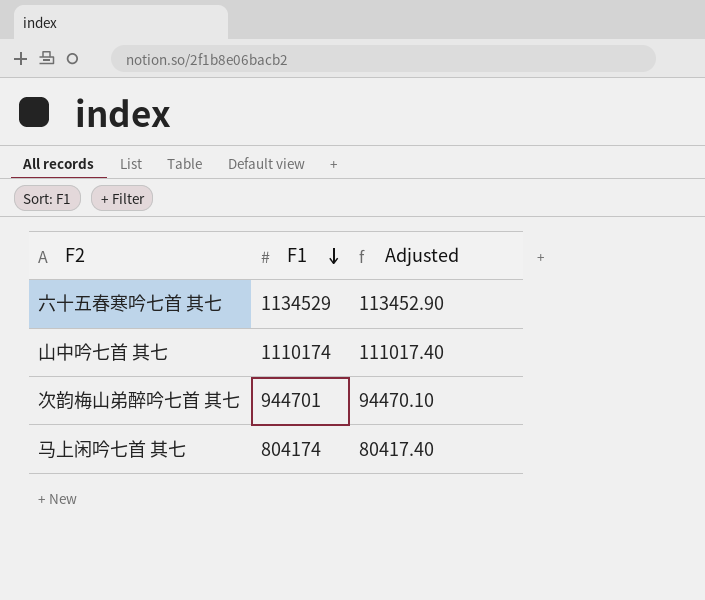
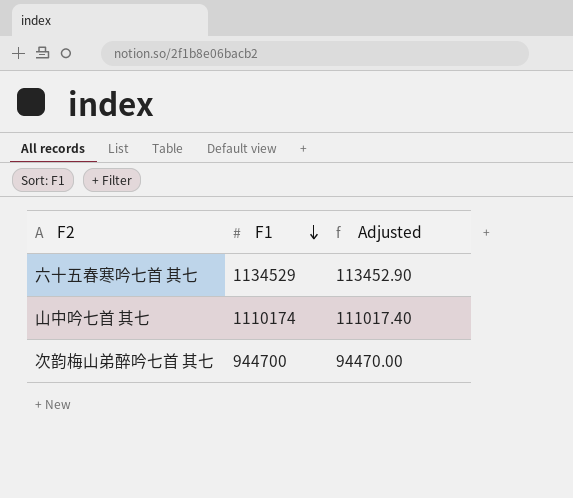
row 马上闲吟七首 其七: 804174 | 80417.40 -> none
次韵梅山弟醉吟七首 其七 | F1: 944701 -> 944700
次韵梅山弟醉吟七首 其七 | Adjusted: 94470.10 -> 94470.00

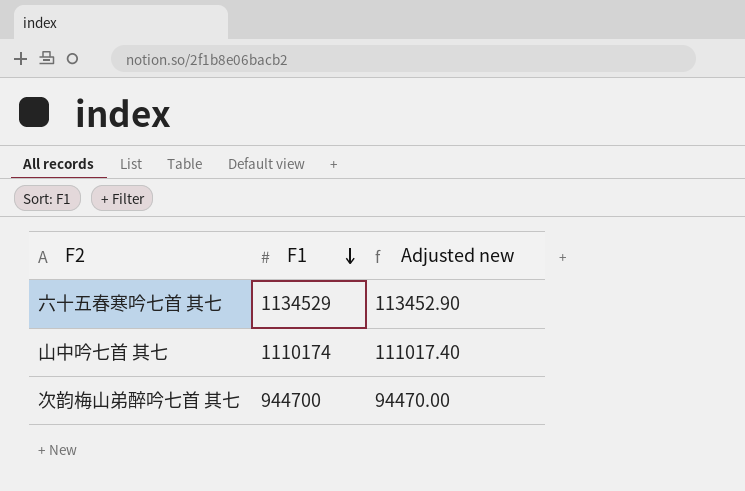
column name: Adjusted -> Adjusted new

